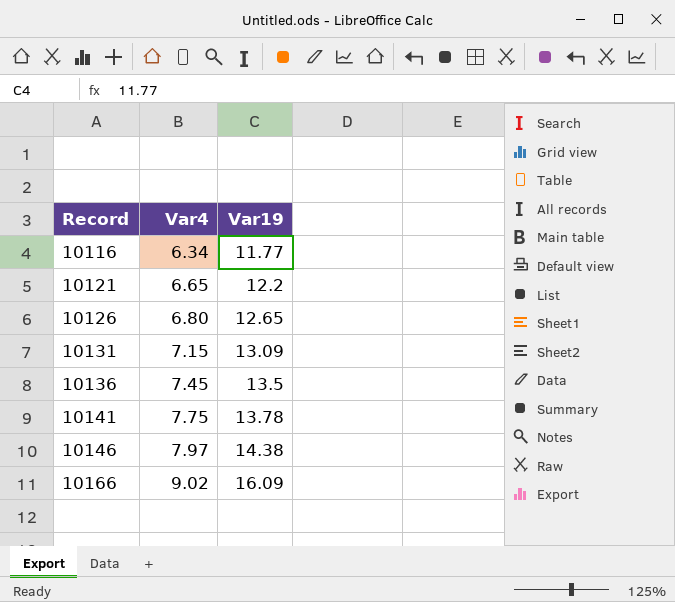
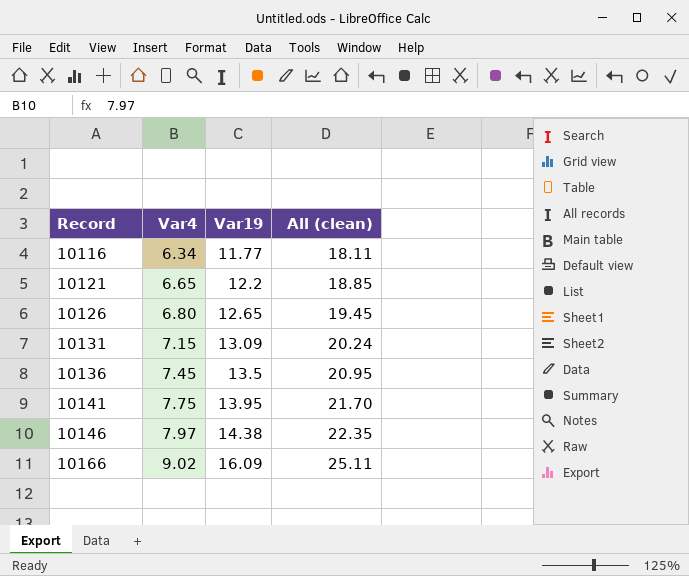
column All (clean) | formula: none -> [Var4] + [Var19]
10141 | Var19: 13.78 -> 13.95

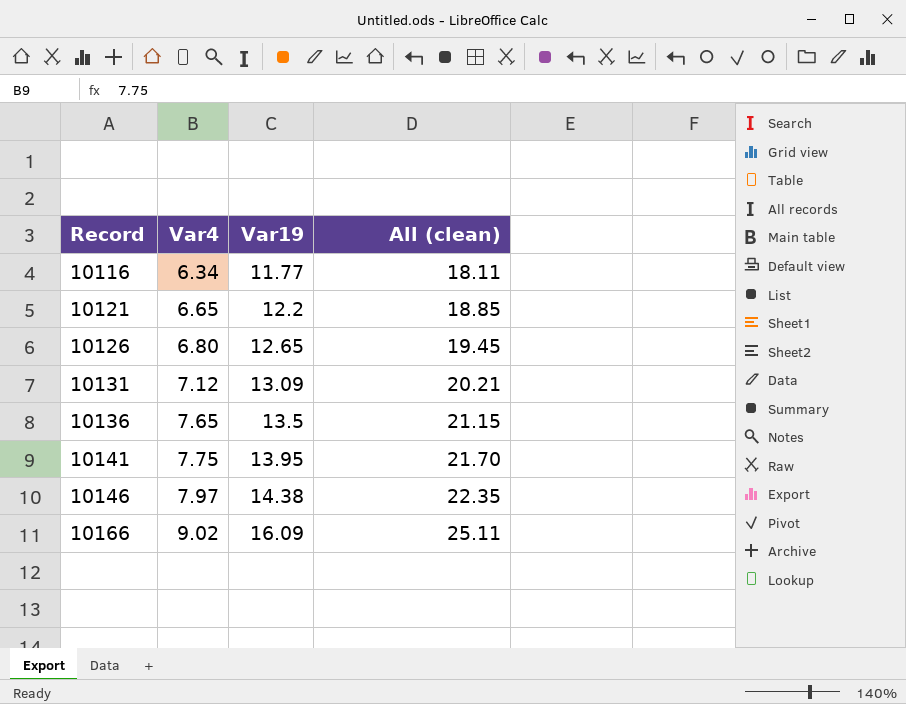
10131 | Var4: 7.15 -> 7.12
10131 | All (clean): 20.24 -> 20.21
10136 | Var4: 7.45 -> 7.65
10136 | All (clean): 20.95 -> 21.15

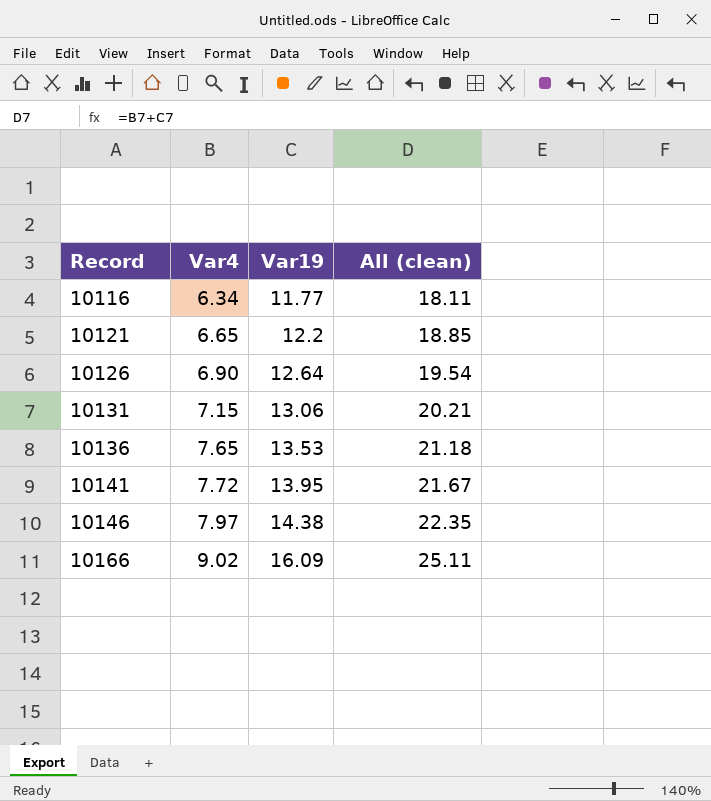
10126 | Var4: 6.80 -> 6.90
10126 | Var19: 12.65 -> 12.64
10126 | All (clean): 19.45 -> 19.54
10131 | Var4: 7.12 -> 7.15
10131 | Var19: 13.09 -> 13.06
10136 | Var19: 13.5 -> 13.53
10136 | All (clean): 21.15 -> 21.18
10141 | Var4: 7.75 -> 7.72
10141 | All (clean): 21.70 -> 21.67

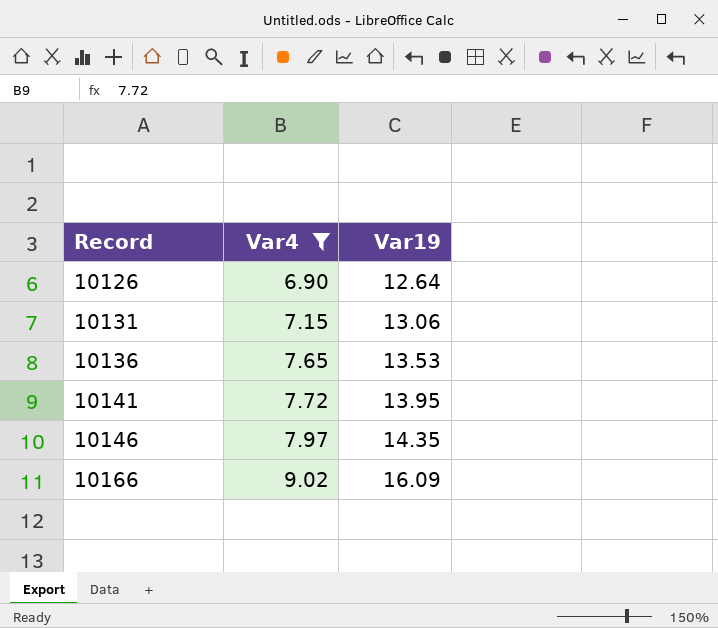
filter: none -> Var4 >= 6.90
column All (clean) | formula: [Var4] + [Var19] -> none
10146 | Var19: 14.38 -> 14.35

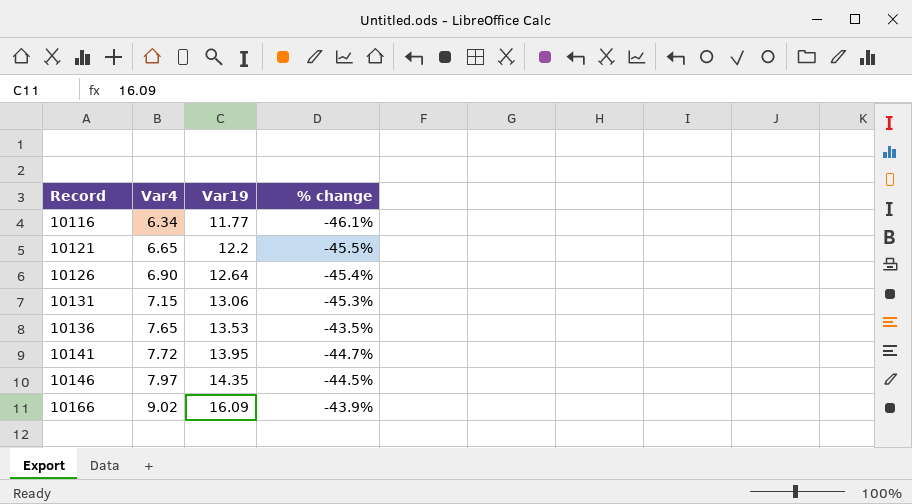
filter: Var4 >= 6.90 -> none
column % change | formula: none -> ([Var4] - [Var19]) / [Var19]

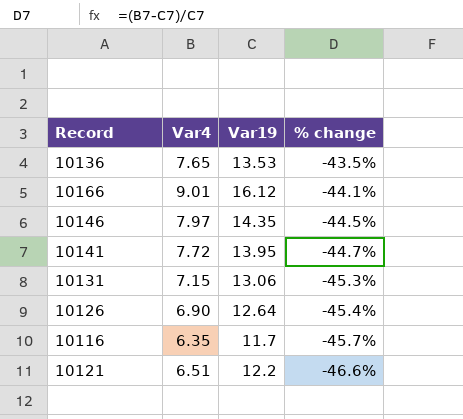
row order: Record ascending -> % change descending
10166 | Var4: 9.02 -> 9.01
10166 | Var19: 16.09 -> 16.12
10166 | % change: -43.9% -> -44.1%
10116 | Var4: 6.34 -> 6.35
10116 | Var19: 11.77 -> 11.7
10116 | % change: -46.1% -> -45.7%
10121 | Var4: 6.65 -> 6.51
10121 | % change: -45.5% -> -46.6%

